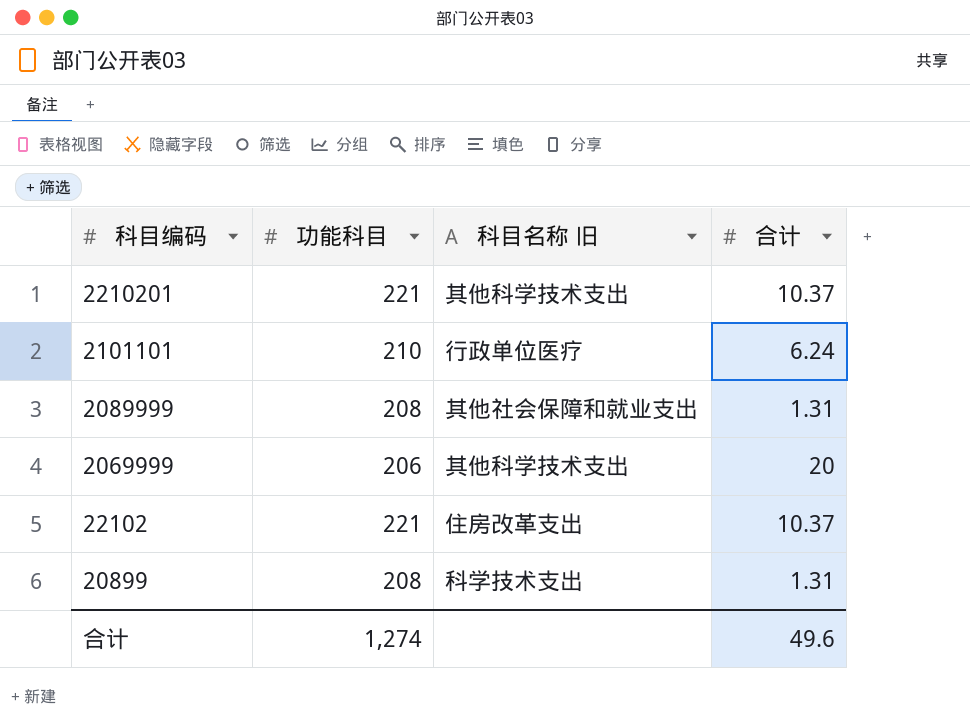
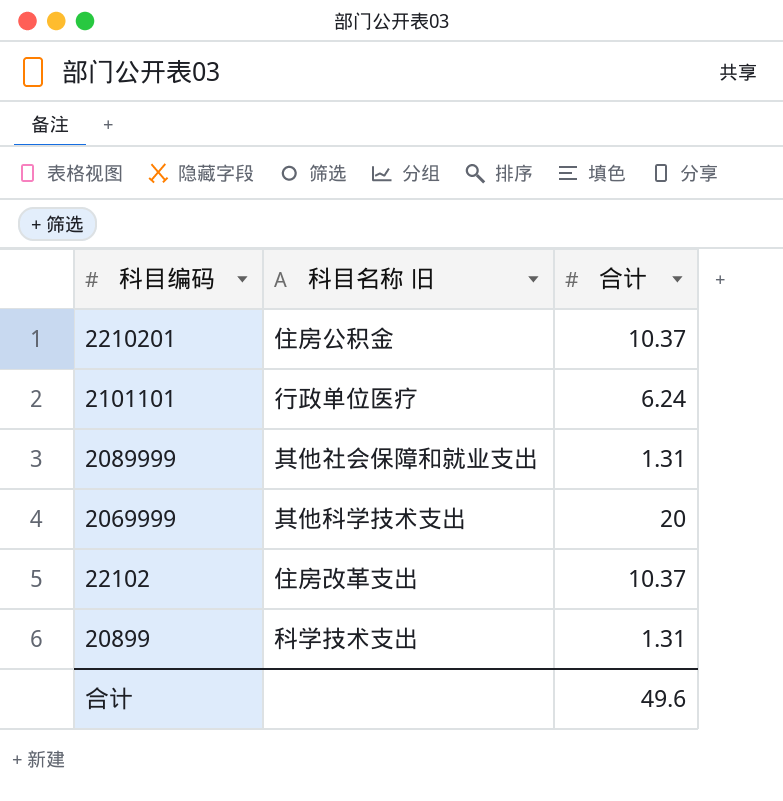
column 功能科目 | position: 2 -> none
2210201 | 科目名称 旧: 其他科学技术支出 -> 住房公积金

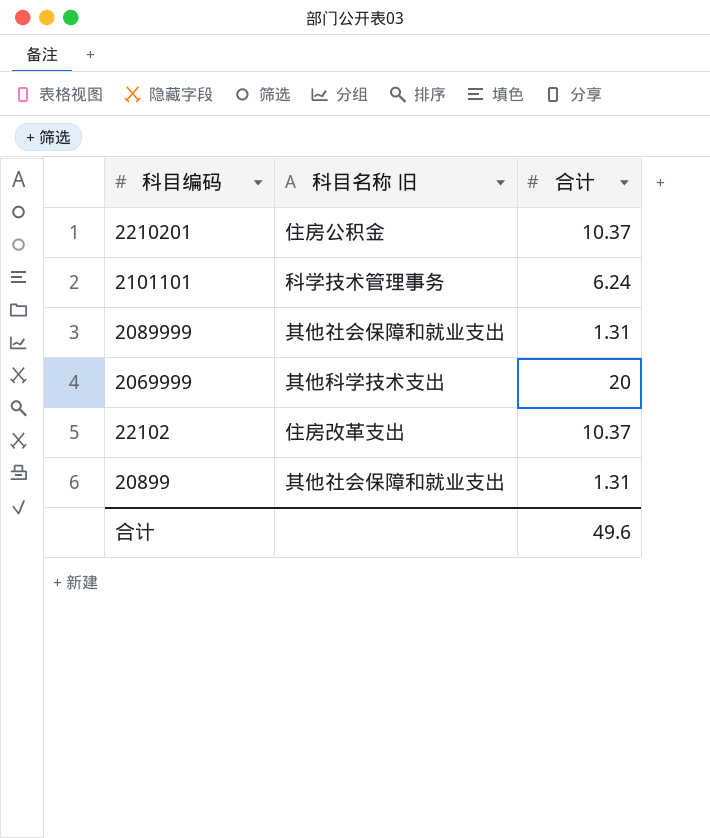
2101101 | 科目名称 旧: 行政单位医疗 -> 科学技术管理事务
20899 | 科目名称 旧: 科学技术支出 -> 其他社会保障和就业支出

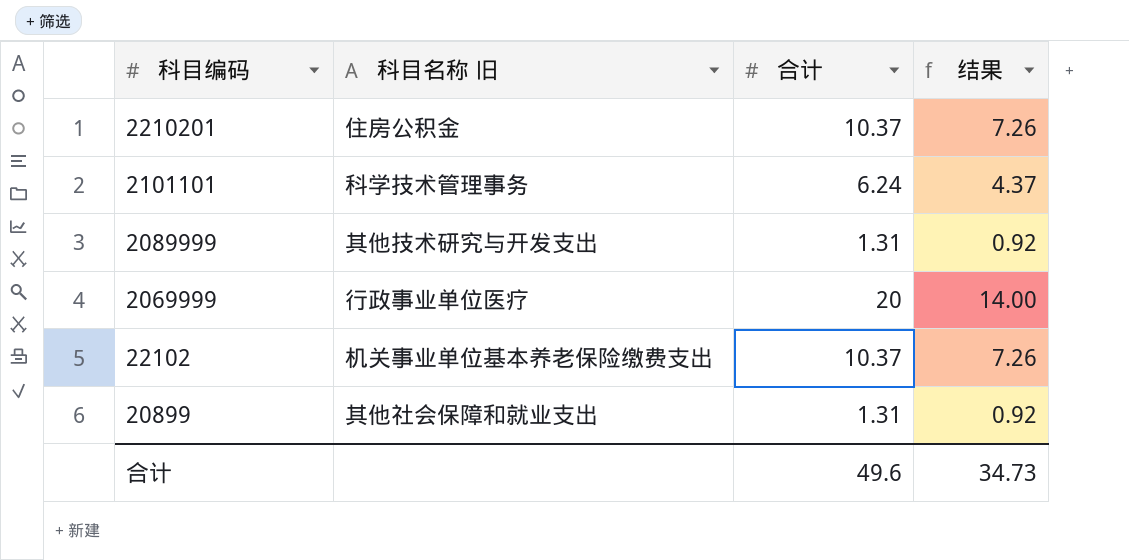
column 结果 | formula: none -> [合计] * 0.7
2089999 | 科目名称 旧: 其他社会保障和就业支出 -> 其他技术研究与开发支出
2069999 | 科目名称 旧: 其他科学技术支出 -> 行政事业单位医疗
22102 | 科目名称 旧: 住房改革支出 -> 机关事业单位基本养老保险缴费支出

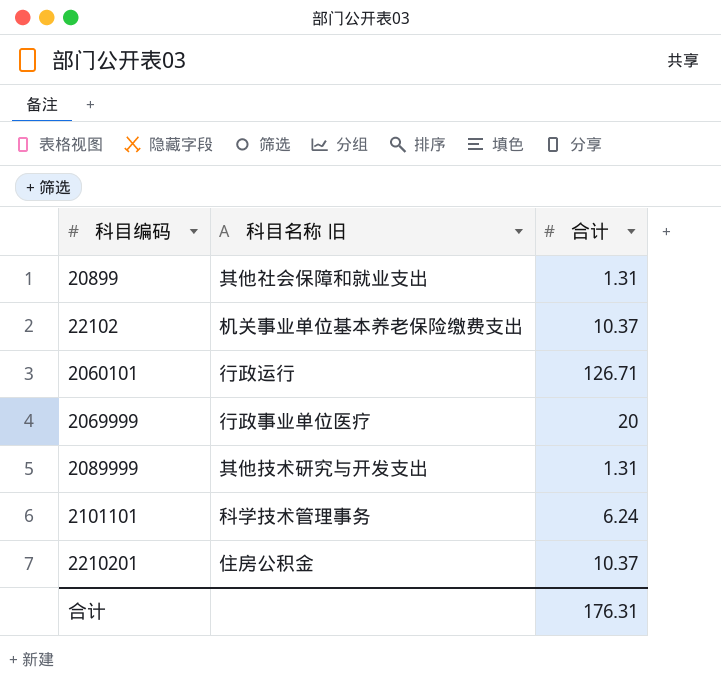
row order: 科目编码 descending -> 科目编码 ascending
column 结果 | formula: [合计] * 0.7 -> none
row 2060101: none -> 行政运行 | 126.71
合计 | 合计: 49.6 -> 176.31

